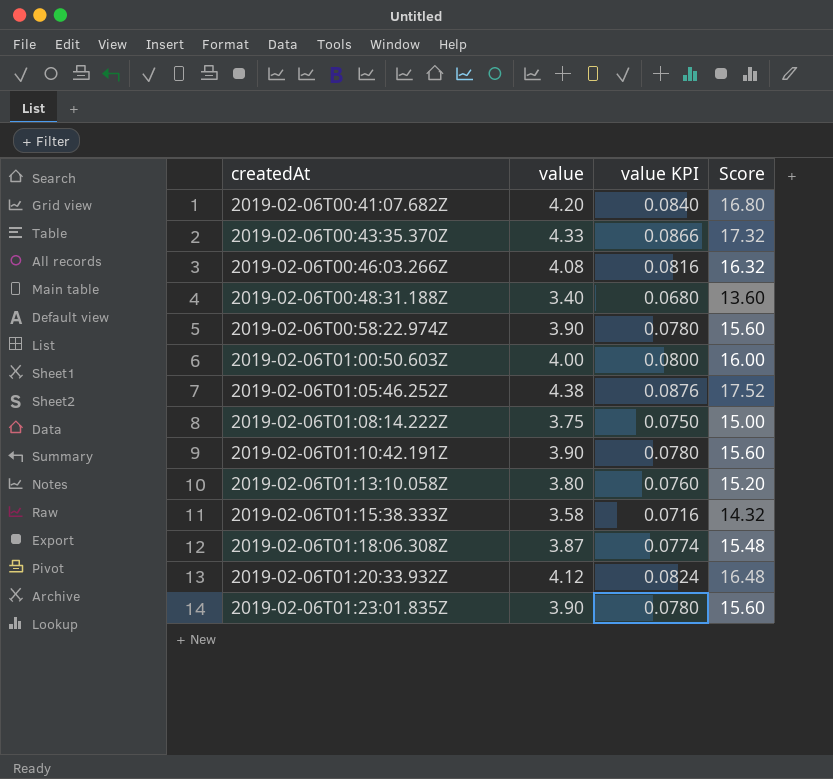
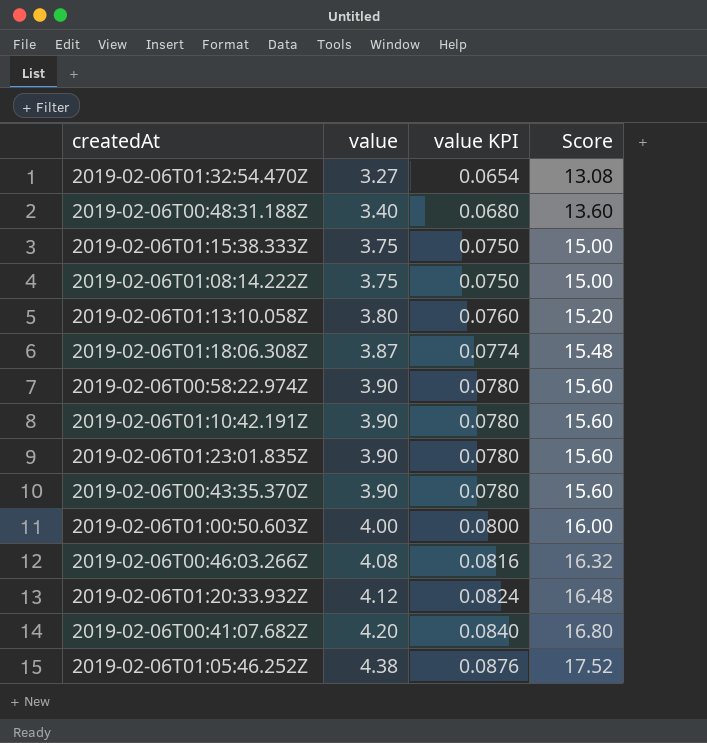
row order: createdAt ascending -> value ascending
row 2019-02-06T01:32:54.470Z: none -> 3.27 | 0.0654 | 13.08
2019-02-06T01:15:38.333Z | value: 3.58 -> 3.75
2019-02-06T01:15:38.333Z | value KPI: 0.0716 -> 0.0750
2019-02-06T01:15:38.333Z | Score: 14.32 -> 15.00
2019-02-06T00:43:35.370Z | value: 4.33 -> 3.90
2019-02-06T00:43:35.370Z | value KPI: 0.0866 -> 0.0780
2019-02-06T00:43:35.370Z | Score: 17.32 -> 15.60

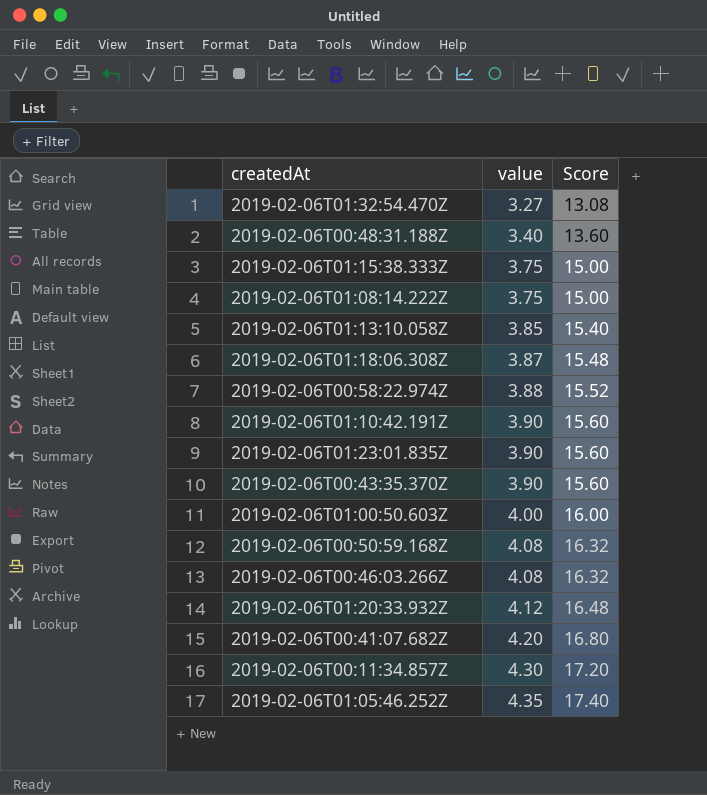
column value KPI | formula: [value] * 0.02 -> none
2019-02-06T01:13:10.058Z | value: 3.80 -> 3.85
2019-02-06T01:13:10.058Z | Score: 15.20 -> 15.40
2019-02-06T00:58:22.974Z | value: 3.90 -> 3.88
2019-02-06T00:58:22.974Z | Score: 15.60 -> 15.52
row 2019-02-06T00:50:59.168Z: none -> 4.08 | 16.32
row 2019-02-06T00:11:34.857Z: none -> 4.30 | 17.20
2019-02-06T01:05:46.252Z | value: 4.38 -> 4.35
2019-02-06T01:05:46.252Z | Score: 17.52 -> 17.40

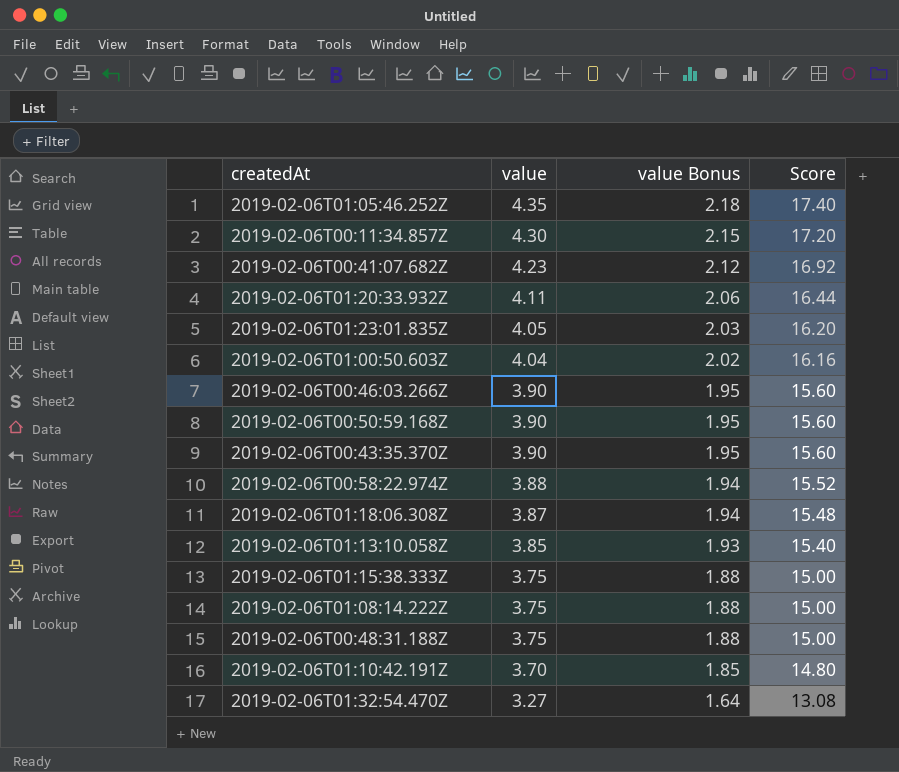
row order: value ascending -> value descending
column value Bonus | formula: none -> [value] * 0.5
2019-02-06T00:41:07.682Z | value: 4.20 -> 4.23
2019-02-06T00:41:07.682Z | Score: 16.80 -> 16.92
2019-02-06T01:20:33.932Z | value: 4.12 -> 4.11
2019-02-06T01:20:33.932Z | Score: 16.48 -> 16.44
2019-02-06T01:23:01.835Z | value: 3.90 -> 4.05
2019-02-06T01:23:01.835Z | Score: 15.60 -> 16.20
2019-02-06T01:00:50.603Z | value: 4.00 -> 4.04
2019-02-06T01:00:50.603Z | Score: 16.00 -> 16.16
2019-02-06T00:46:03.266Z | value: 4.08 -> 3.90
2019-02-06T00:46:03.266Z | Score: 16.32 -> 15.60
2019-02-06T00:50:59.168Z | value: 4.08 -> 3.90
2019-02-06T00:50:59.168Z | Score: 16.32 -> 15.60
2019-02-06T00:48:31.188Z | value: 3.40 -> 3.75
2019-02-06T00:48:31.188Z | Score: 13.60 -> 15.00
2019-02-06T01:10:42.191Z | value: 3.90 -> 3.70
2019-02-06T01:10:42.191Z | Score: 15.60 -> 14.80

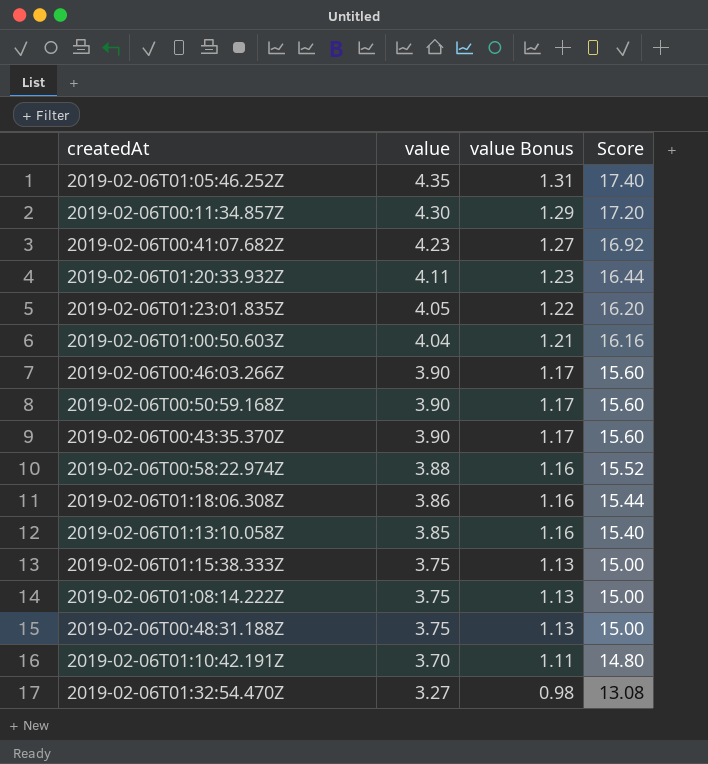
column value Bonus | formula: [value] * 0.5 -> [value] * 0.3
2019-02-06T01:18:06.308Z | value: 3.87 -> 3.86
2019-02-06T01:18:06.308Z | Score: 15.48 -> 15.44

